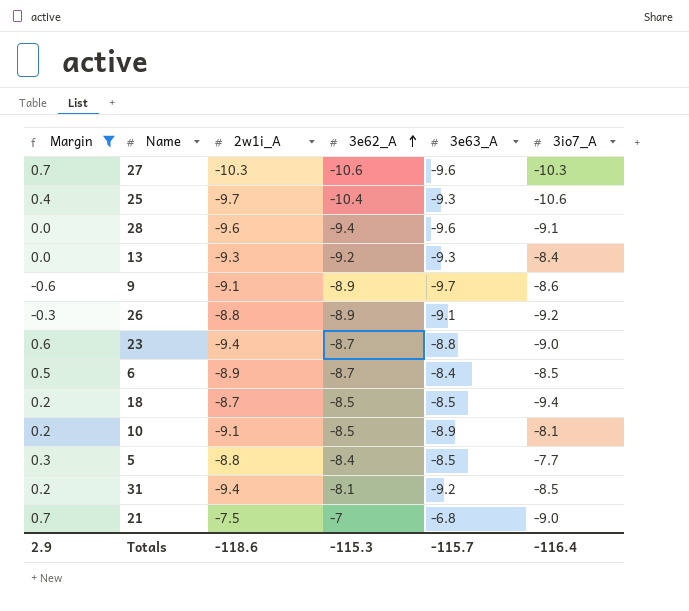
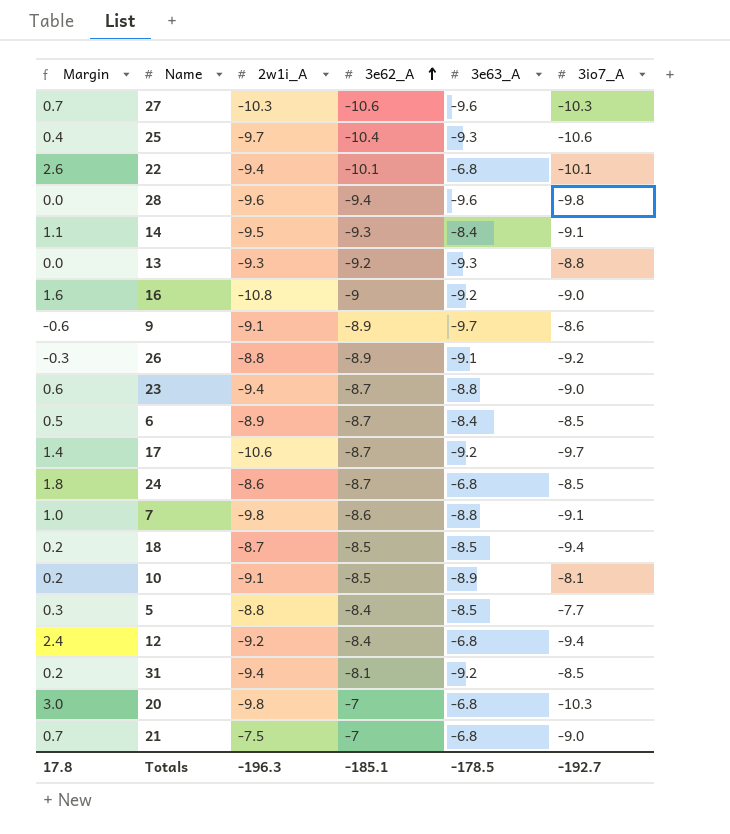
filter: Margin <= 0.7 -> none
28 | 3io7_A: -9.1 -> -9.8
13 | 3io7_A: -8.4 -> -8.8
Totals | Margin: 2.9 -> 17.8
Totals | 2w1i_A: -118.6 -> -196.3
Totals | 3e62_A: -115.3 -> -185.1
Totals | 3e63_A: -115.7 -> -178.5
Totals | 3io7_A: -116.4 -> -192.7

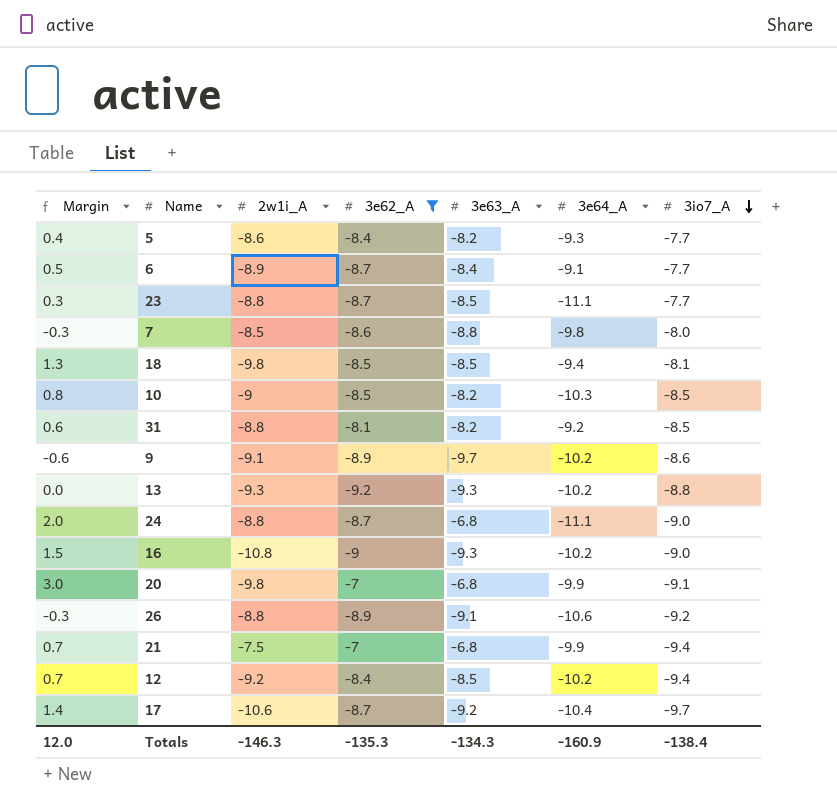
filter: none -> 3e62_A >= -9.2
row order: 3e62_A ascending -> 3io7_A descending
column 3e64_A | position: none -> 6
5 | Margin: 0.3 -> 0.4
5 | 2w1i_A: -8.8 -> -8.6
5 | 3e63_A: -8.5 -> -8.2
6 | 3io7_A: -8.5 -> -7.7
23 | Margin: 0.6 -> 0.3
23 | 2w1i_A: -9.4 -> -8.8
23 | 3e63_A: -8.8 -> -8.5
23 | 3io7_A: -9.0 -> -7.7
7 | Margin: 1.0 -> -0.3
7 | 2w1i_A: -9.8 -> -8.5
7 | 3io7_A: -9.1 -> -8.0
18 | Margin: 0.2 -> 1.3
18 | 2w1i_A: -8.7 -> -9.8
18 | 3io7_A: -9.4 -> -8.1
10 | Margin: 0.2 -> 0.8
10 | 2w1i_A: -9.1 -> -9
10 | 3e63_A: -8.9 -> -8.2
10 | 3io7_A: -8.1 -> -8.5
31 | Margin: 0.2 -> 0.6
31 | 2w1i_A: -9.4 -> -8.8
31 | 3e63_A: -9.2 -> -8.2
24 | Margin: 1.8 -> 2.0
24 | 2w1i_A: -8.6 -> -8.8
24 | 3io7_A: -8.5 -> -9.0
16 | Margin: 1.6 -> 1.5
16 | 3e63_A: -9.2 -> -9.3
20 | 3io7_A: -10.3 -> -9.1
21 | 3io7_A: -9.0 -> -9.4
12 | Margin: 2.4 -> 0.7
12 | 3e63_A: -6.8 -> -8.5
Totals | Margin: 17.8 -> 12.0
Totals | 2w1i_A: -196.3 -> -146.3
Totals | 3e62_A: -185.1 -> -135.3
Totals | 3e63_A: -178.5 -> -134.3
Totals | 3io7_A: -192.7 -> -138.4

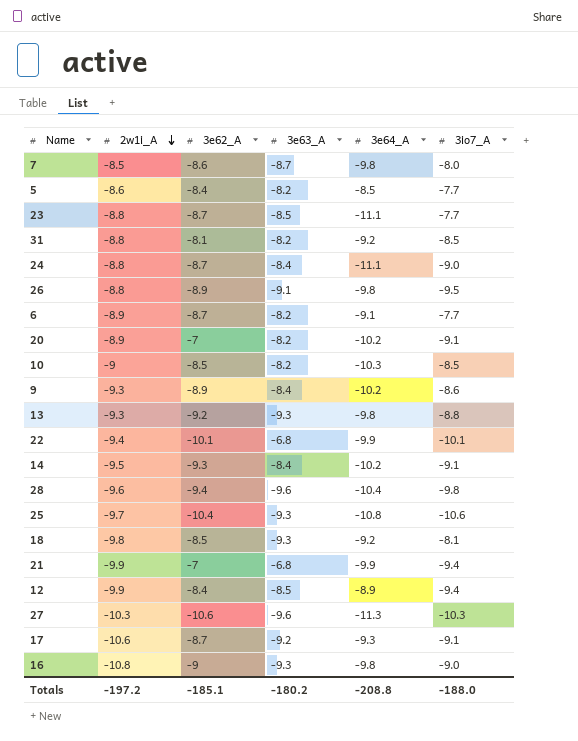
filter: 3e62_A >= -9.2 -> none
row order: 3io7_A descending -> 2w1i_A descending
column Margin | formula: [3e63_A] - [2w1i_A] -> none
7 | 3e63_A: -8.8 -> -8.7
5 | 3e64_A: -9.3 -> -8.5
24 | 3e63_A: -6.8 -> -8.4
26 | 3e64_A: -10.6 -> -9.8
26 | 3io7_A: -9.2 -> -9.5
6 | 3e63_A: -8.4 -> -8.2
20 | 2w1i_A: -9.8 -> -8.9
20 | 3e63_A: -6.8 -> -8.2
20 | 3e64_A: -9.9 -> -10.2
9 | 2w1i_A: -9.1 -> -9.3
9 | 3e63_A: -9.7 -> -8.4
13 | 3e64_A: -10.2 -> -9.8
18 | 3e63_A: -8.5 -> -9.3
18 | 3e64_A: -9.4 -> -9.2
21 | 2w1i_A: -7.5 -> -9.9
12 | 2w1i_A: -9.2 -> -9.9
12 | 3e64_A: -10.2 -> -8.9
17 | 3e64_A: -10.4 -> -9.3
17 | 3io7_A: -9.7 -> -9.1
16 | 3e64_A: -10.2 -> -9.8
Totals | 2w1i_A: -146.3 -> -197.2
Totals | 3e62_A: -135.3 -> -185.1
Totals | 3e63_A: -134.3 -> -180.2
Totals | 3e64_A: -160.9 -> -208.8
Totals | 3io7_A: -138.4 -> -188.0

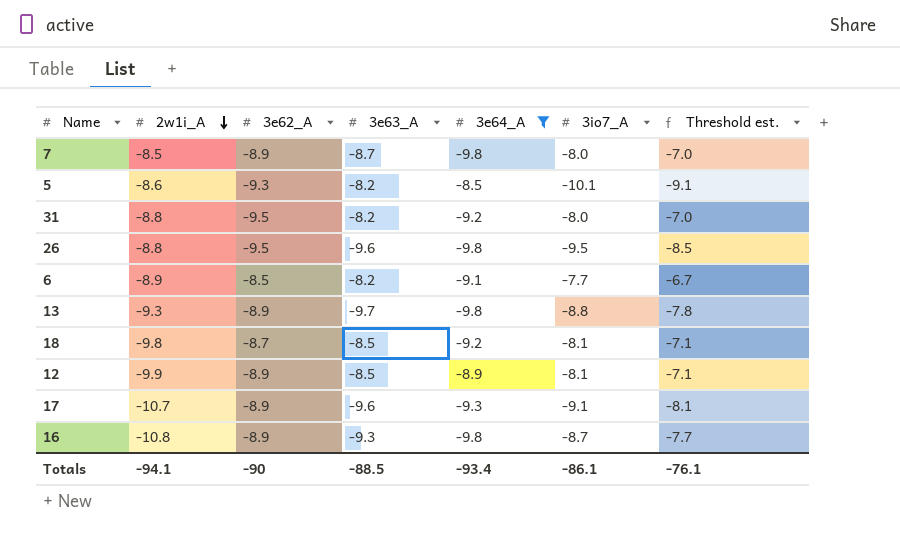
filter: none -> 3e64_A >= -9.8
column Threshold est. | formula: none -> [3io7_A] + 1
7 | 3e62_A: -8.6 -> -8.9
5 | 3e62_A: -8.4 -> -9.3
5 | 3io7_A: -7.7 -> -10.1
31 | 3e62_A: -8.1 -> -9.5
31 | 3io7_A: -8.5 -> -8.0
26 | 3e62_A: -8.9 -> -9.5
26 | 3e63_A: -9.1 -> -9.6
6 | 3e62_A: -8.7 -> -8.5
13 | 3e62_A: -9.2 -> -8.9
13 | 3e63_A: -9.3 -> -9.7
18 | 3e62_A: -8.5 -> -8.7
18 | 3e63_A: -9.3 -> -8.5
12 | 3e62_A: -8.4 -> -8.9
12 | 3io7_A: -9.4 -> -8.1
17 | 2w1i_A: -10.6 -> -10.7
17 | 3e62_A: -8.7 -> -8.9
17 | 3e63_A: -9.2 -> -9.6
16 | 3e62_A: -9 -> -8.9
16 | 3io7_A: -9.0 -> -8.7
Totals | 2w1i_A: -197.2 -> -94.1
Totals | 3e62_A: -185.1 -> -90
Totals | 3e63_A: -180.2 -> -88.5
Totals | 3e64_A: -208.8 -> -93.4
Totals | 3io7_A: -188.0 -> -86.1

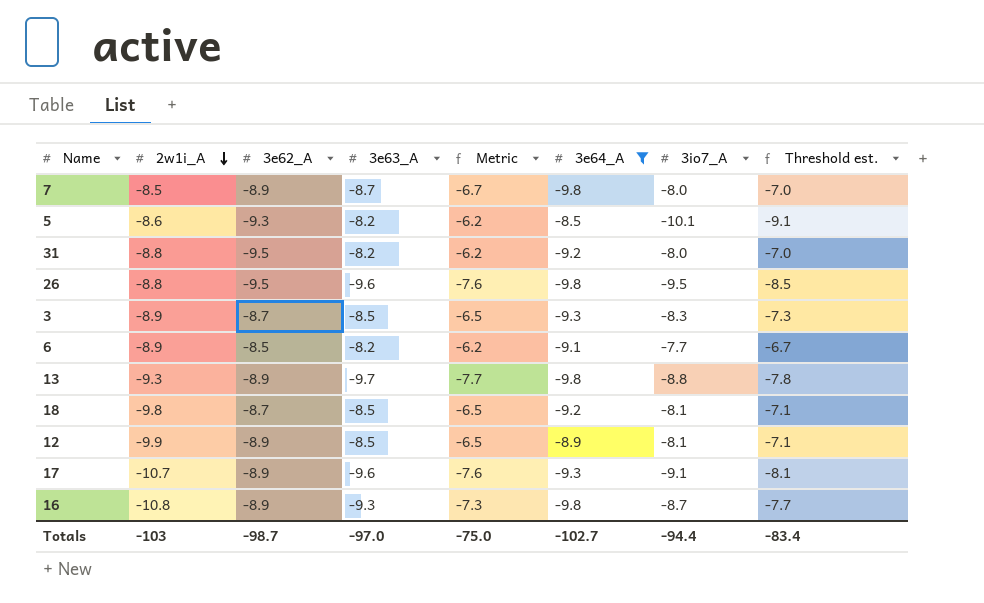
column Metric | formula: none -> [3e63_A] + 2
row 3: none -> -8.9 | -8.7 | -8.5 | -6.5 | -9.3 | -8.3 | -7.3
Totals | 2w1i_A: -94.1 -> -103
Totals | 3e62_A: -90 -> -98.7
Totals | 3e63_A: -88.5 -> -97.0
Totals | 3e64_A: -93.4 -> -102.7
Totals | 3io7_A: -86.1 -> -94.4
Totals | Threshold est.: -76.1 -> -83.4

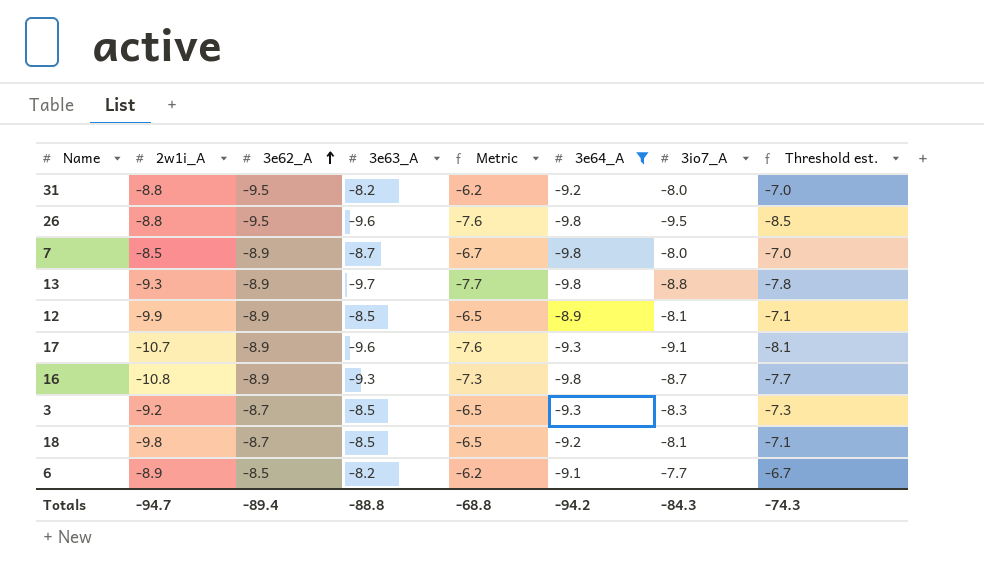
row order: 2w1i_A descending -> 3e62_A ascending
row 5: -8.6 | -9.3 | -8.2 | -6.2 | -8.5 | -10.1 | -9.1 -> none
3 | 2w1i_A: -8.9 -> -9.2
Totals | 2w1i_A: -103 -> -94.7
Totals | 3e62_A: -98.7 -> -89.4
Totals | 3e63_A: -97.0 -> -88.8
Totals | Metric: -75.0 -> -68.8
Totals | 3e64_A: -102.7 -> -94.2
Totals | 3io7_A: -94.4 -> -84.3
Totals | Threshold est.: -83.4 -> -74.3

